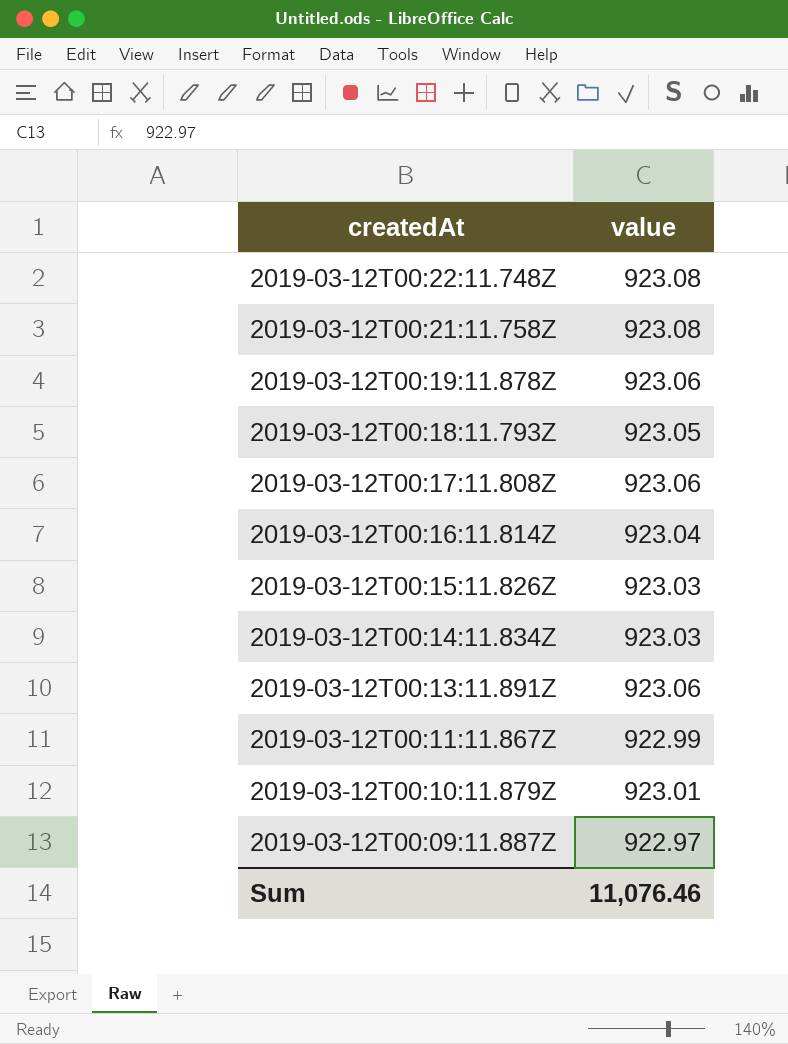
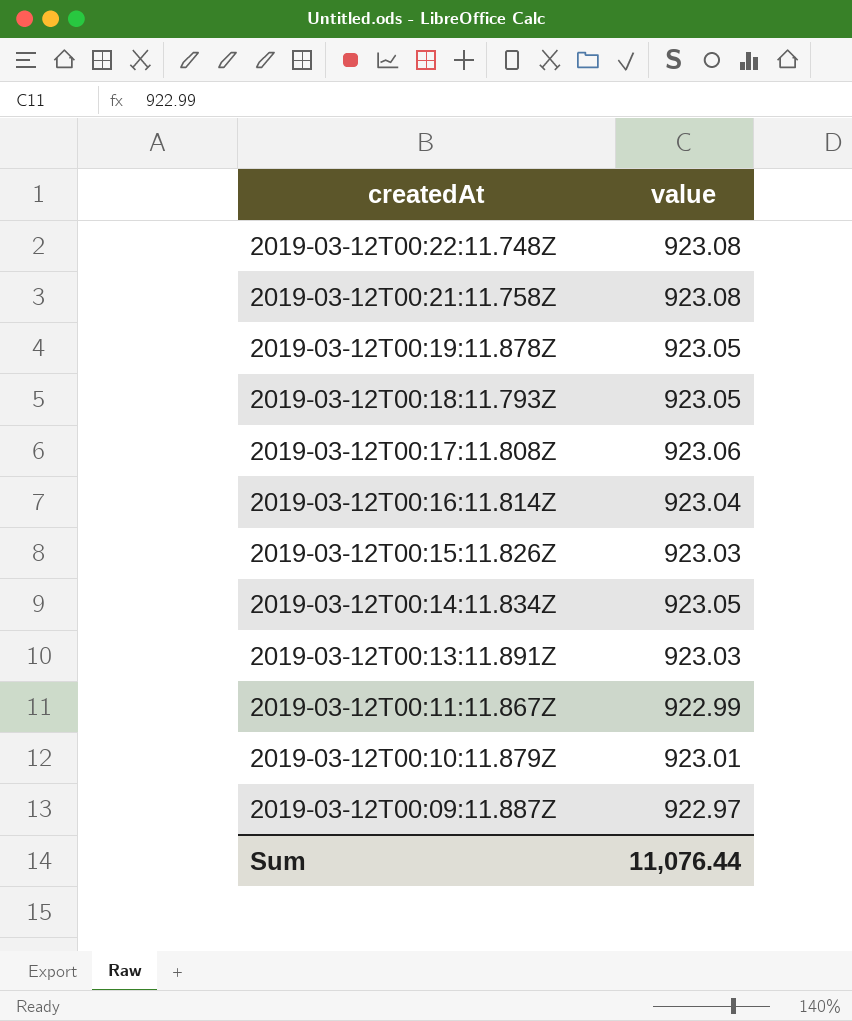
2019-03-12T00:19:11.878Z | value: 923.06 -> 923.05
2019-03-12T00:14:11.834Z | value: 923.03 -> 923.05
2019-03-12T00:13:11.891Z | value: 923.06 -> 923.03
Sum | value: 11,076.46 -> 11,076.44

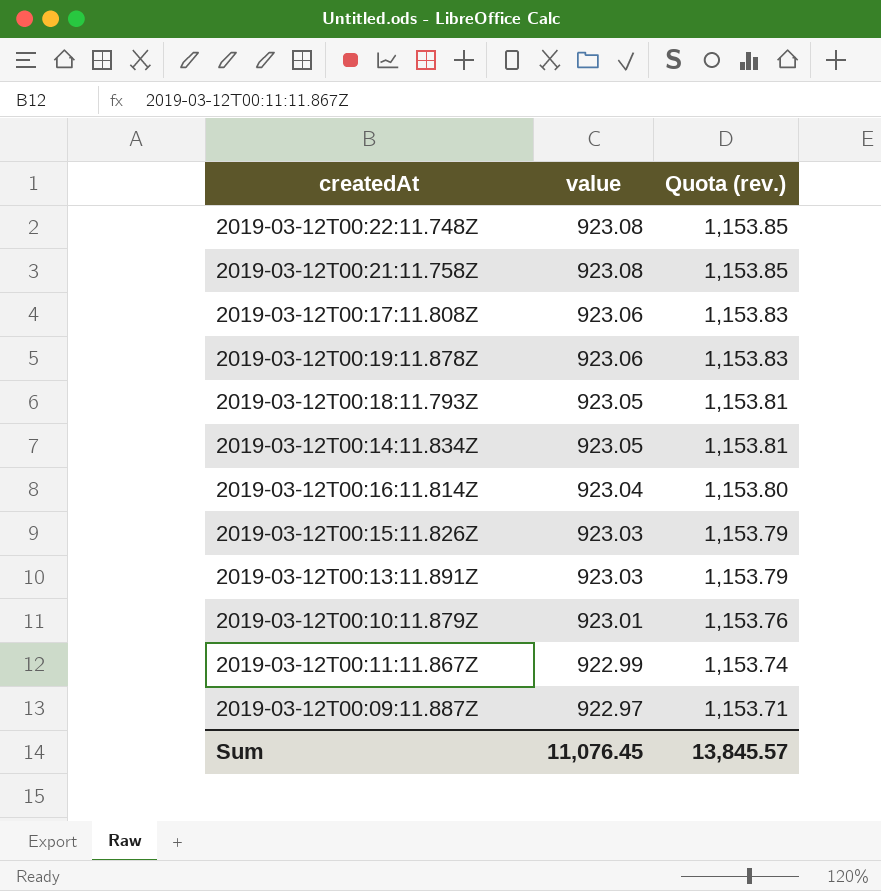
row order: createdAt descending -> value descending
column Quota (rev.) | formula: none -> [value] * 1.25
2019-03-12T00:19:11.878Z | value: 923.05 -> 923.06
Sum | value: 11,076.44 -> 11,076.45

